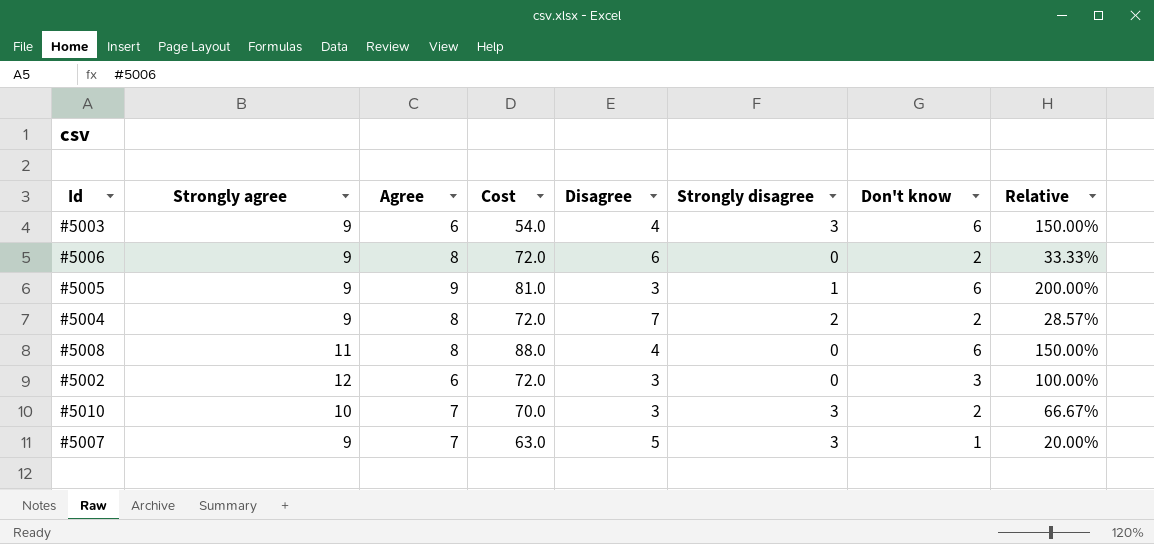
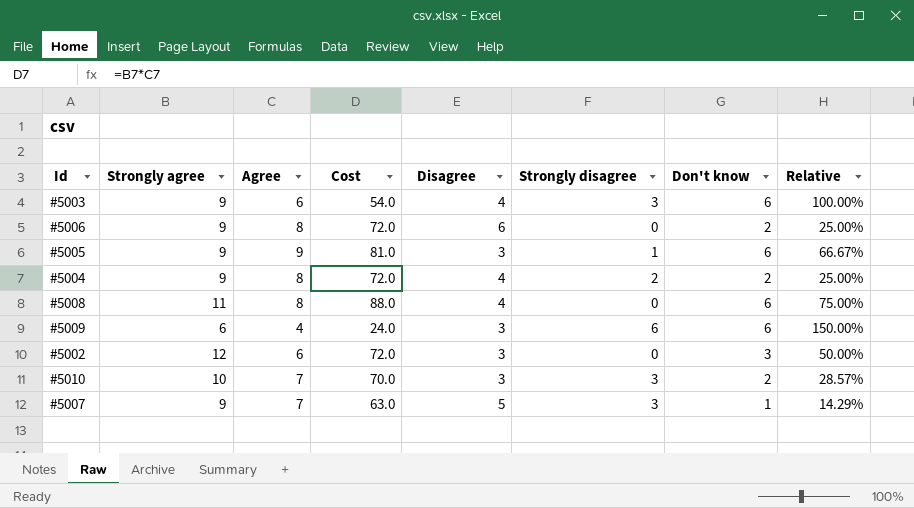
column Relative | formula: [Don't know] / [Disagree] -> [Don't know] / [Agree]
#5004 | Disagree: 7 -> 4
row #5009: none -> 6 | 4 | 24.0 | 3 | 6 | 6 | 150.00%

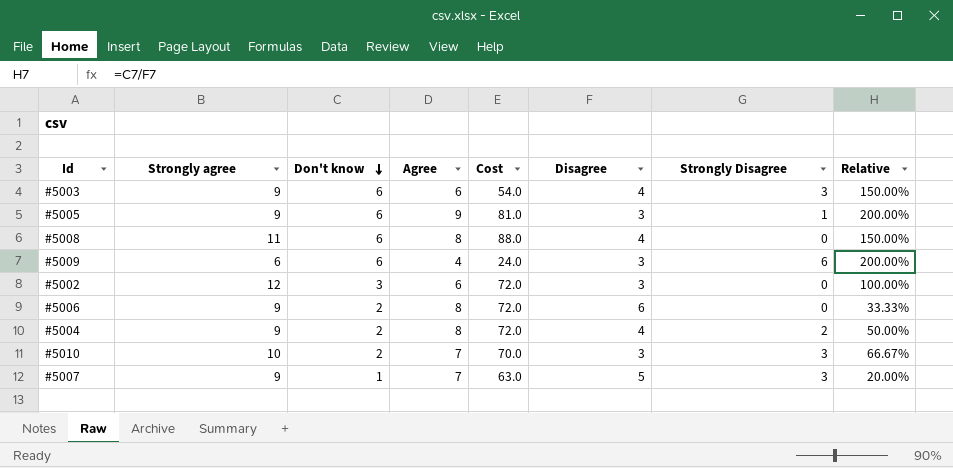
row order: none -> Don't know descending
column Don't know | position: 7 -> 3
column name: Strongly disagree -> Strongly Disagree
column Relative | formula: [Don't know] / [Agree] -> [Don't know] / [Disagree]

